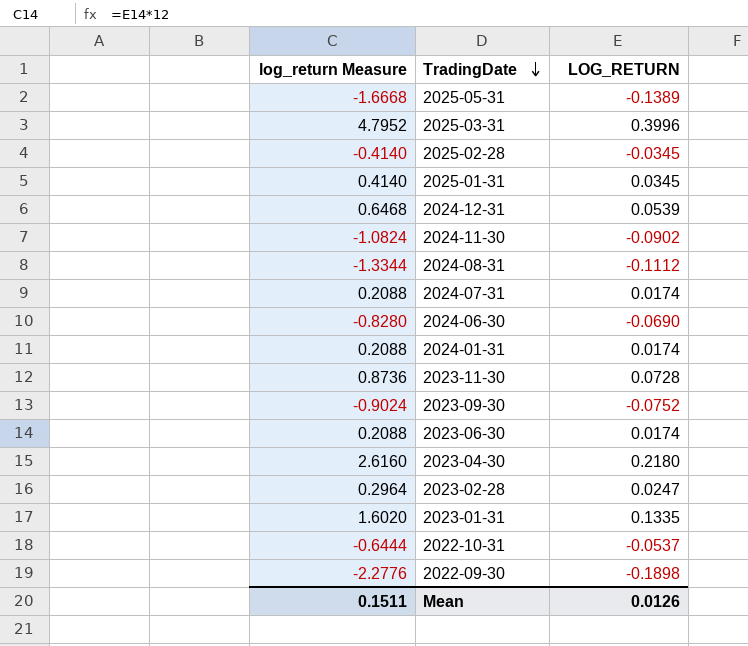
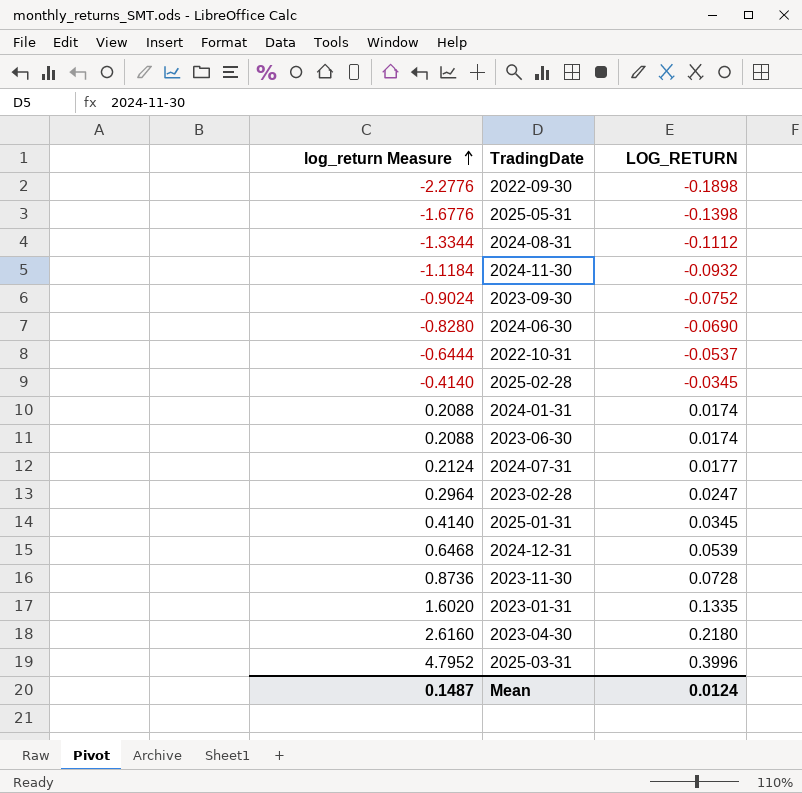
row order: TradingDate descending -> log_return Measure ascending
2025-05-31 | log_return Measure: -1.6668 -> -1.6776
2025-05-31 | LOG_RETURN: -0.1389 -> -0.1398
2024-11-30 | log_return Measure: -1.0824 -> -1.1184
2024-11-30 | LOG_RETURN: -0.0902 -> -0.0932
2024-07-31 | log_return Measure: 0.2088 -> 0.2124
2024-07-31 | LOG_RETURN: 0.0174 -> 0.0177
Mean | log_return Measure: 0.1511 -> 0.1487
Mean | LOG_RETURN: 0.0126 -> 0.0124

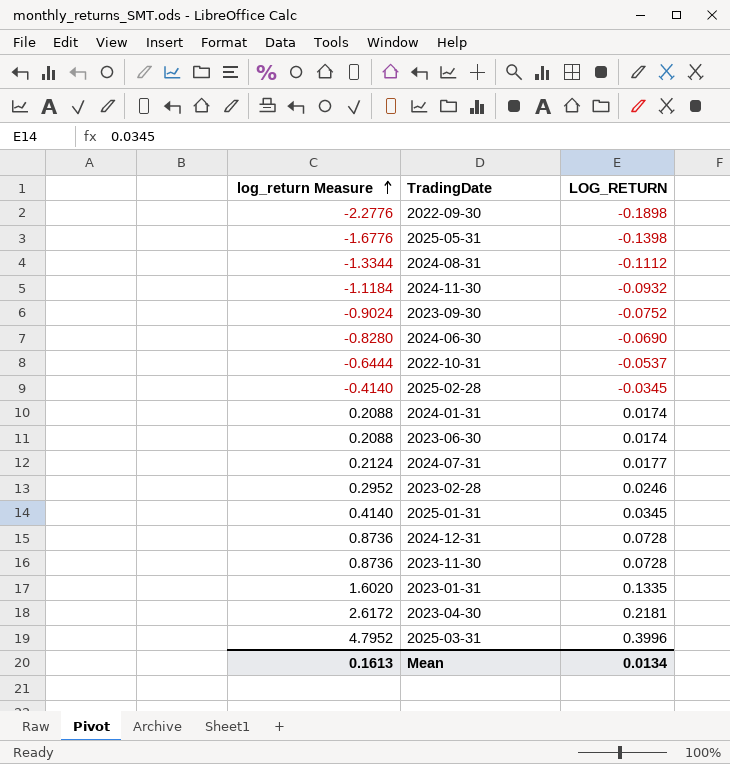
2023-02-28 | log_return Measure: 0.2964 -> 0.2952
2023-02-28 | LOG_RETURN: 0.0247 -> 0.0246
2024-12-31 | log_return Measure: 0.6468 -> 0.8736
2024-12-31 | LOG_RETURN: 0.0539 -> 0.0728
2023-04-30 | log_return Measure: 2.6160 -> 2.6172
2023-04-30 | LOG_RETURN: 0.2180 -> 0.2181
Mean | log_return Measure: 0.1487 -> 0.1613
Mean | LOG_RETURN: 0.0124 -> 0.0134

